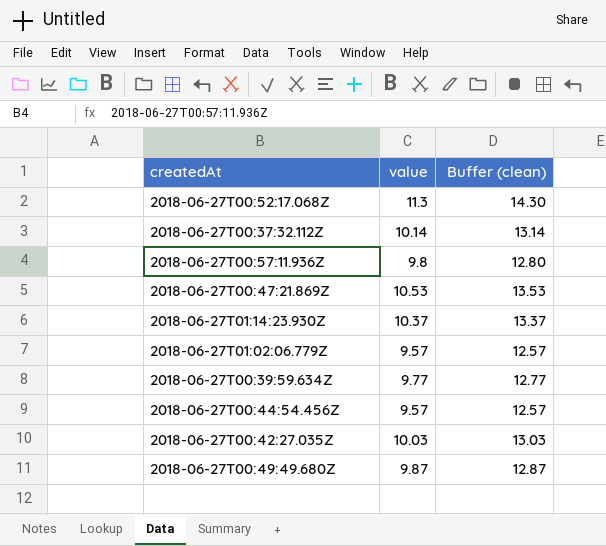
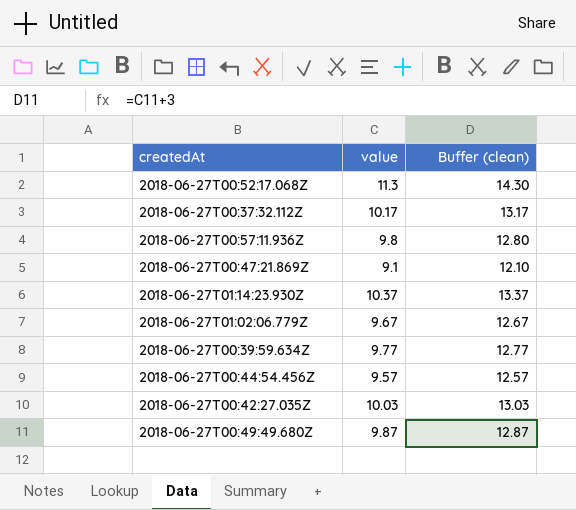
2018-06-27T00:37:32.112Z | value: 10.14 -> 10.17
2018-06-27T00:37:32.112Z | Buffer (clean): 13.14 -> 13.17
2018-06-27T00:47:21.869Z | value: 10.53 -> 9.1
2018-06-27T00:47:21.869Z | Buffer (clean): 13.53 -> 12.10
2018-06-27T01:02:06.779Z | value: 9.57 -> 9.67
2018-06-27T01:02:06.779Z | Buffer (clean): 12.57 -> 12.67

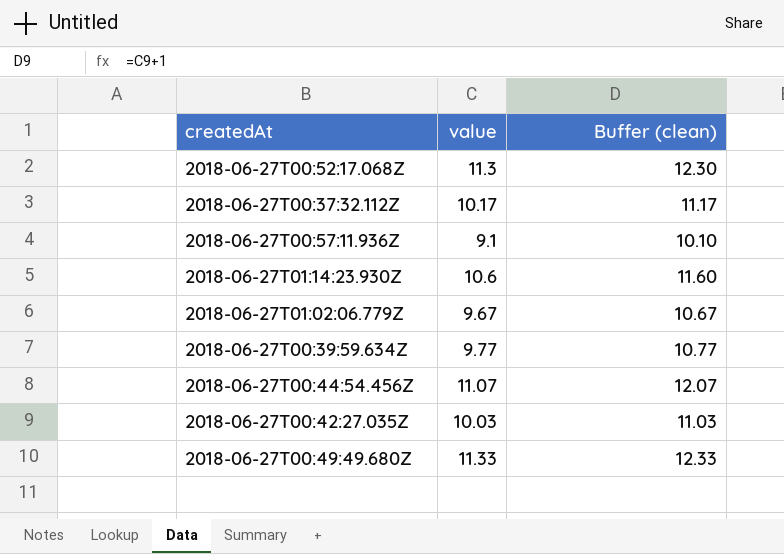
column Buffer (clean) | formula: [value] + 3 -> [value] + 1
row 2018-06-27T00:47:21.869Z: 9.1 | 12.10 -> none
2018-06-27T00:57:11.936Z | value: 9.8 -> 9.1
2018-06-27T01:14:23.930Z | value: 10.37 -> 10.6
2018-06-27T00:44:54.456Z | value: 9.57 -> 11.07
2018-06-27T00:49:49.680Z | value: 9.87 -> 11.33

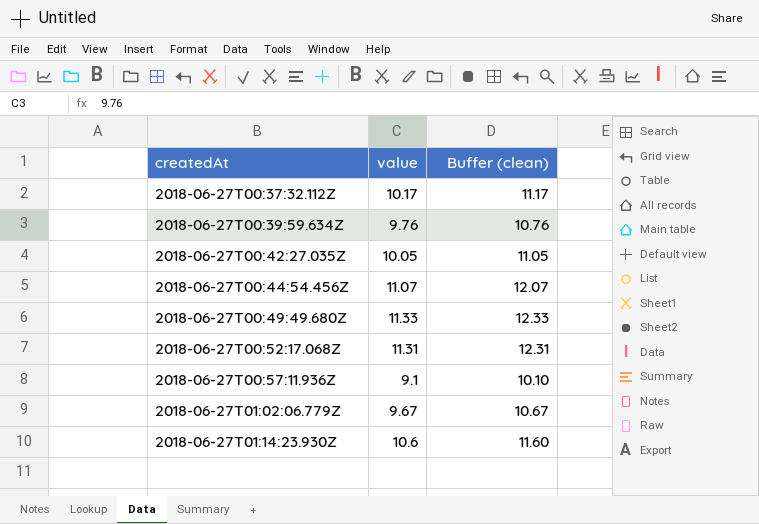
row order: none -> createdAt ascending
2018-06-27T00:39:59.634Z | value: 9.77 -> 9.76
2018-06-27T00:39:59.634Z | Buffer (clean): 10.77 -> 10.76
2018-06-27T00:42:27.035Z | value: 10.03 -> 10.05
2018-06-27T00:42:27.035Z | Buffer (clean): 11.03 -> 11.05
2018-06-27T00:52:17.068Z | value: 11.3 -> 11.31
2018-06-27T00:52:17.068Z | Buffer (clean): 12.30 -> 12.31

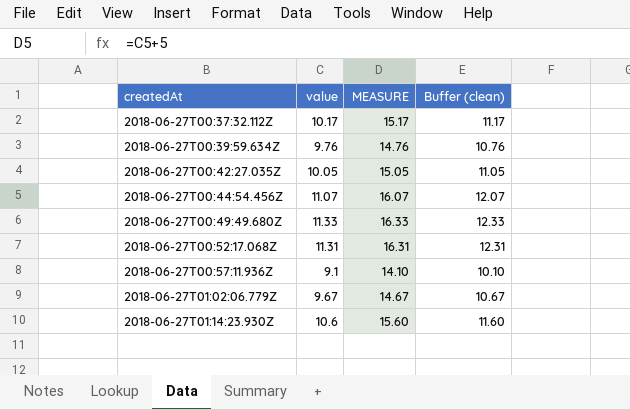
column MEASURE | formula: none -> [value] + 5

